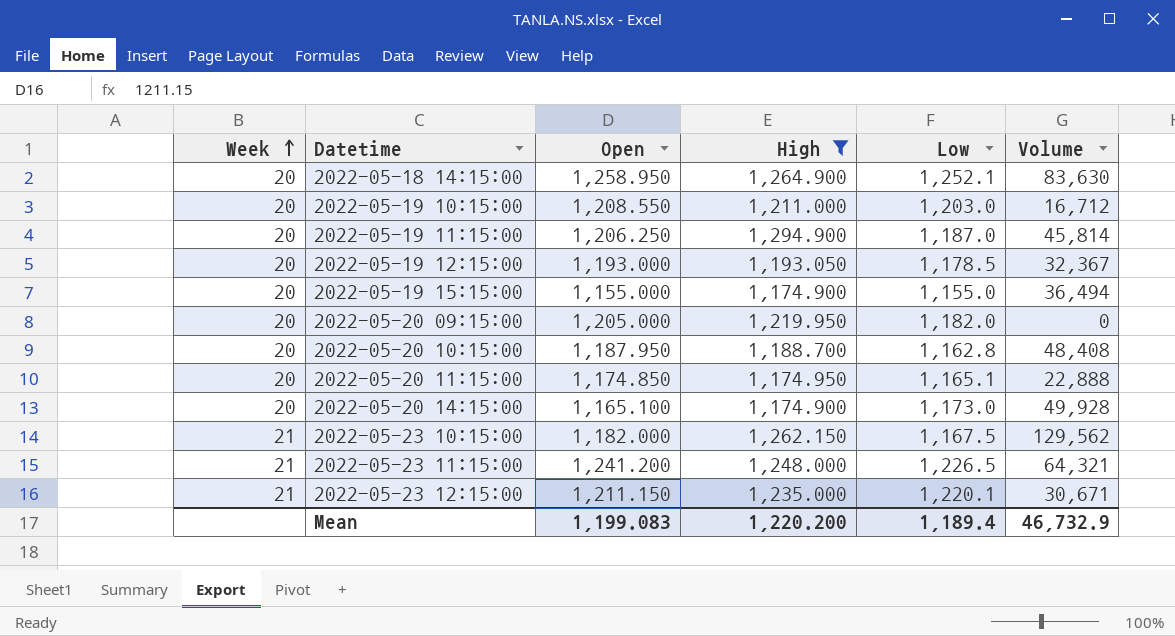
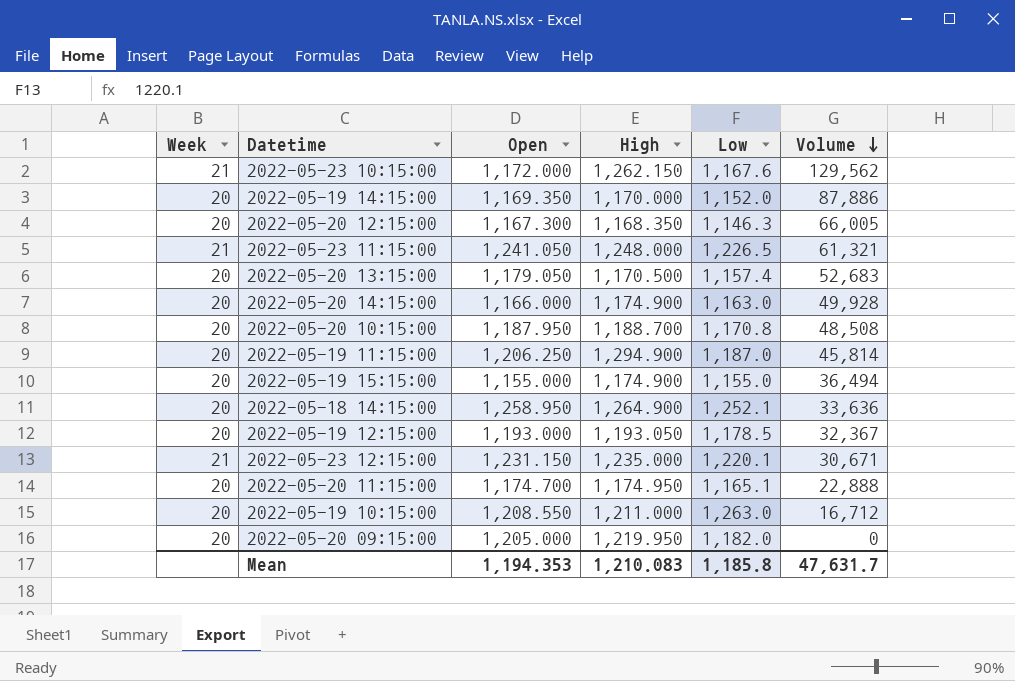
filter: High >= 1,174.900 -> none
row order: Week ascending -> Volume descending
2022-05-23 10:15:00 | Open: 1,182.000 -> 1,172.000
2022-05-23 10:15:00 | Low: 1,167.5 -> 1,167.6
2022-05-23 11:15:00 | Open: 1,241.200 -> 1,241.050
2022-05-23 11:15:00 | Volume: 64,321 -> 61,321
2022-05-20 14:15:00 | Open: 1,165.100 -> 1,166.000
2022-05-20 14:15:00 | Low: 1,173.0 -> 1,163.0
2022-05-20 10:15:00 | Low: 1,162.8 -> 1,170.8
2022-05-20 10:15:00 | Volume: 48,408 -> 48,508
2022-05-18 14:15:00 | Volume: 83,630 -> 33,636
2022-05-23 12:15:00 | Open: 1,211.150 -> 1,231.150
2022-05-20 11:15:00 | Open: 1,174.850 -> 1,174.700
2022-05-19 10:15:00 | Low: 1,203.0 -> 1,263.0
Mean | Open: 1,199.083 -> 1,194.353
Mean | High: 1,220.200 -> 1,210.083
Mean | Low: 1,189.4 -> 1,185.8
Mean | Volume: 46,732.9 -> 47,631.7

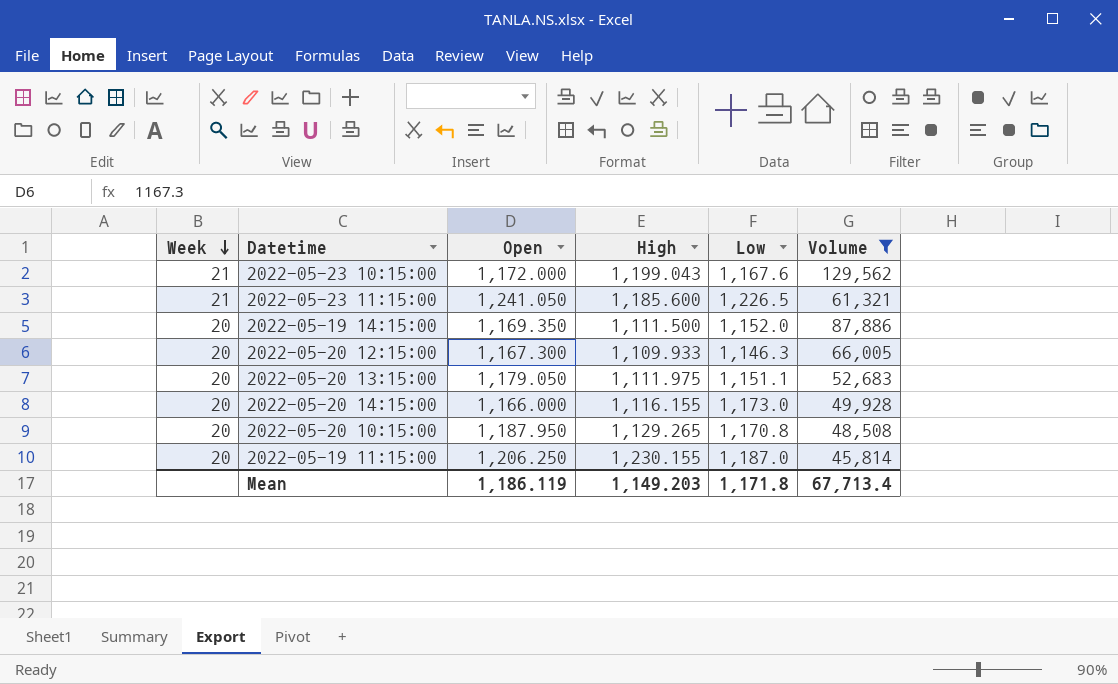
filter: none -> Volume >= 45,814
row order: Volume descending -> Week descending
2022-05-23 10:15:00 | High: 1,262.150 -> 1,199.043
2022-05-23 11:15:00 | High: 1,248.000 -> 1,185.600
2022-05-19 14:15:00 | High: 1,170.000 -> 1,111.500
2022-05-20 12:15:00 | High: 1,168.350 -> 1,109.933
2022-05-20 13:15:00 | High: 1,170.500 -> 1,111.975
2022-05-20 13:15:00 | Low: 1,157.4 -> 1,151.1
2022-05-20 14:15:00 | High: 1,174.900 -> 1,116.155
2022-05-20 14:15:00 | Low: 1,163.0 -> 1,173.0
2022-05-20 10:15:00 | High: 1,188.700 -> 1,129.265
2022-05-19 11:15:00 | High: 1,294.900 -> 1,230.155
Mean | Open: 1,194.353 -> 1,186.119
Mean | High: 1,210.083 -> 1,149.203
Mean | Low: 1,185.8 -> 1,171.8
Mean | Volume: 47,631.7 -> 67,713.4

